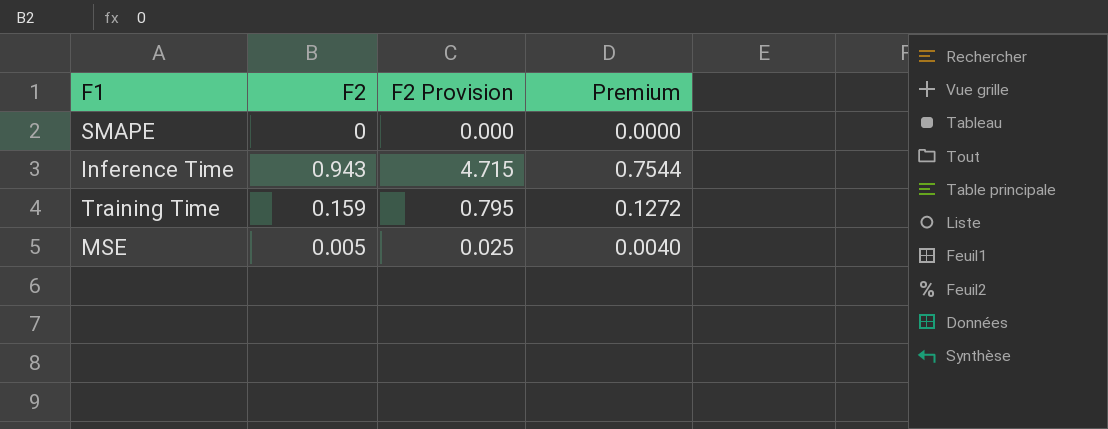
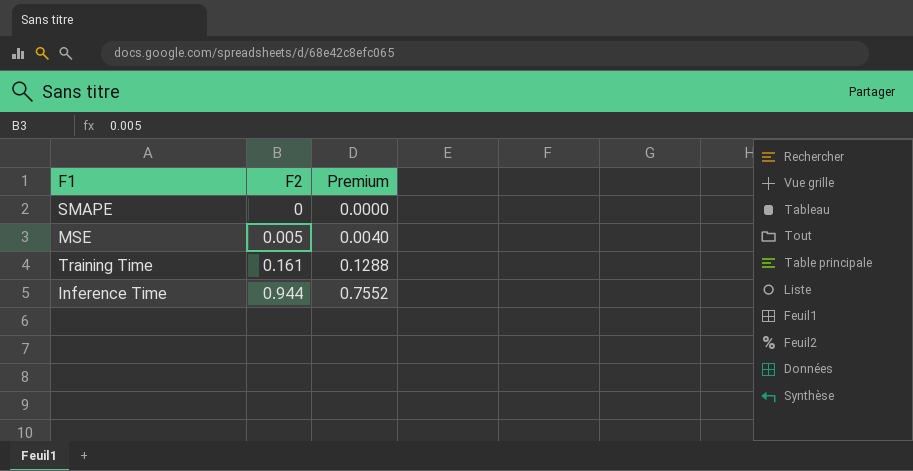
row order: none -> F2 ascending
column F2 Provision | formula: [F2] * 5 -> none
Training Time | F2: 0.159 -> 0.161
Training Time | Premium: 0.1272 -> 0.1288
Inference Time | F2: 0.943 -> 0.944
Inference Time | Premium: 0.7544 -> 0.7552

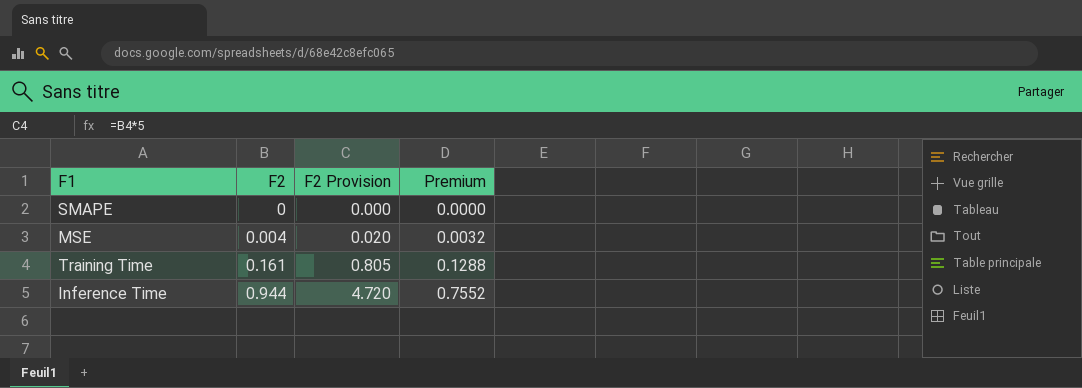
column F2 Provision | formula: none -> [F2] * 5
MSE | F2: 0.005 -> 0.004
MSE | Premium: 0.0040 -> 0.0032

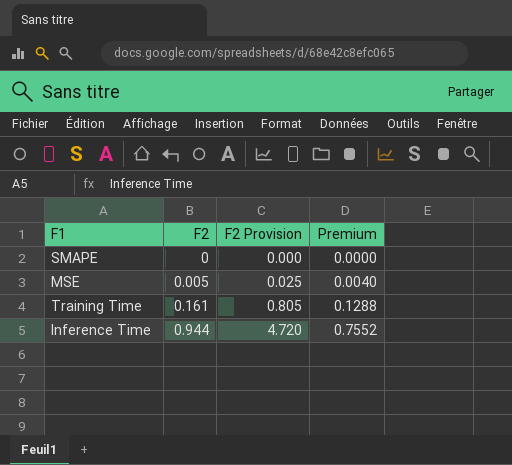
MSE | F2: 0.004 -> 0.005
MSE | F2 Provision: 0.020 -> 0.025
MSE | Premium: 0.0032 -> 0.0040

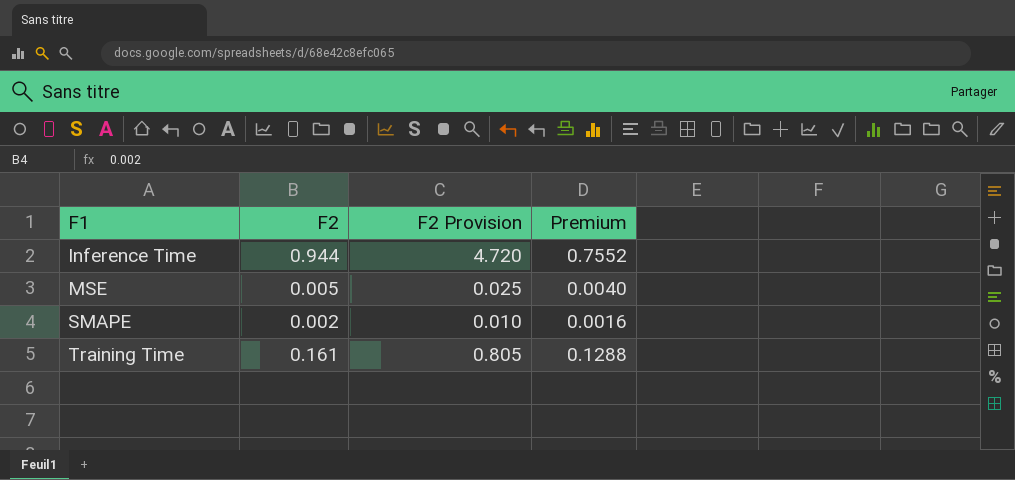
row order: F2 ascending -> F1 ascending
SMAPE | F2: 0 -> 0.002
SMAPE | F2 Provision: 0.000 -> 0.010
SMAPE | Premium: 0.0000 -> 0.0016

